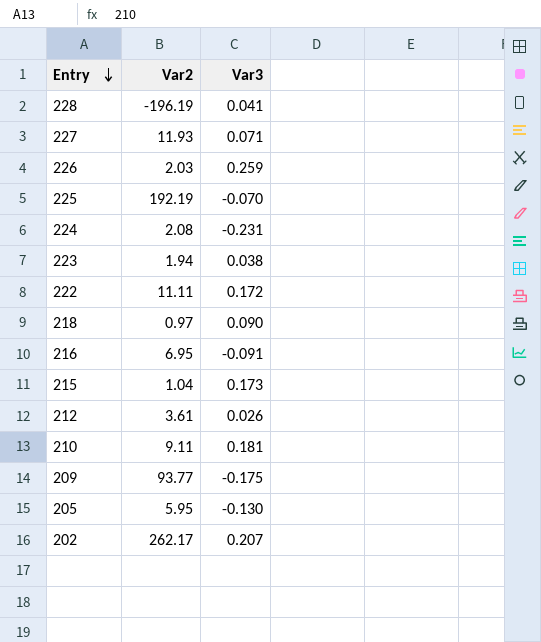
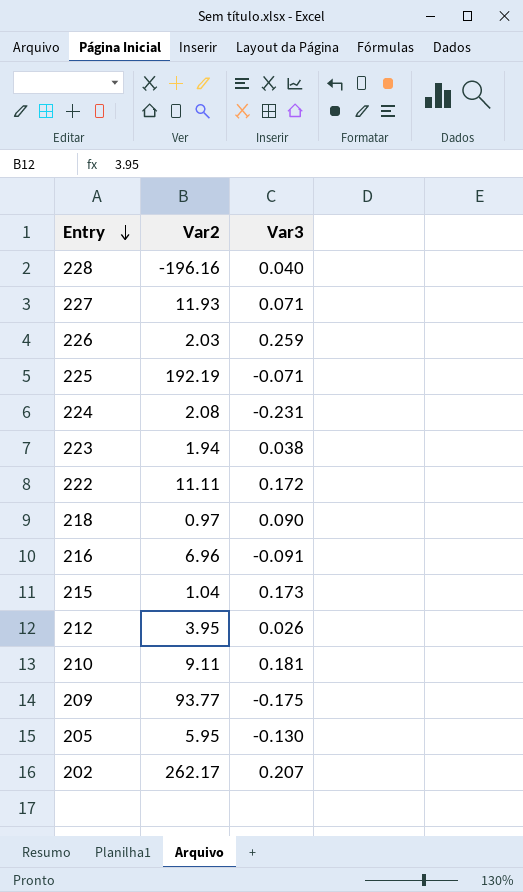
228 | Var2: -196.19 -> -196.16
228 | Var3: 0.041 -> 0.040
225 | Var3: -0.070 -> -0.071
216 | Var2: 6.95 -> 6.96
212 | Var2: 3.61 -> 3.95

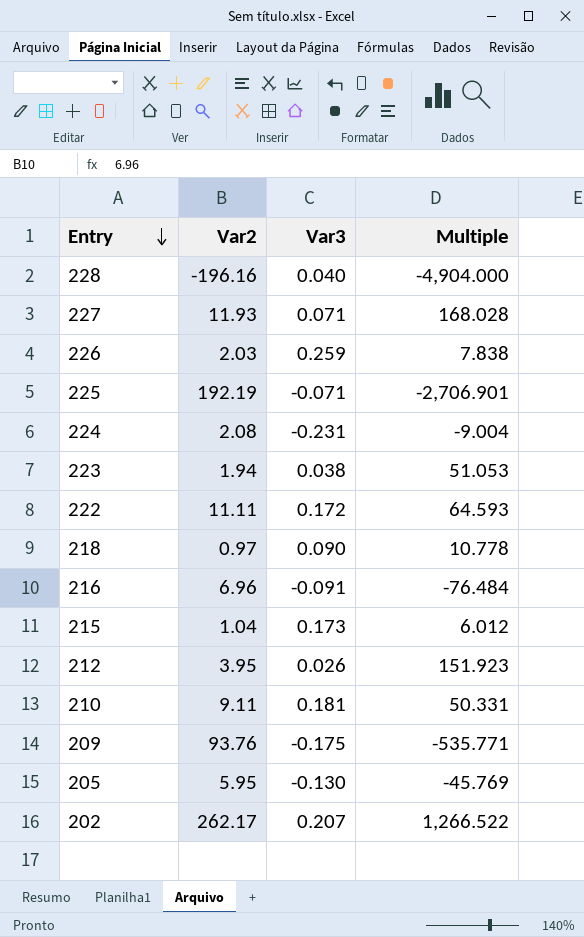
column Multiple | formula: none -> [Var2] / [Var3]
209 | Var2: 93.77 -> 93.76

